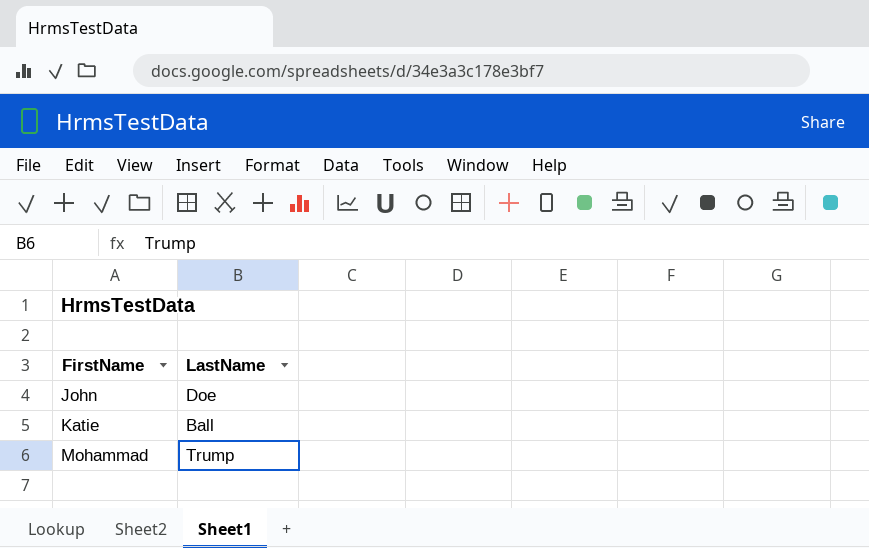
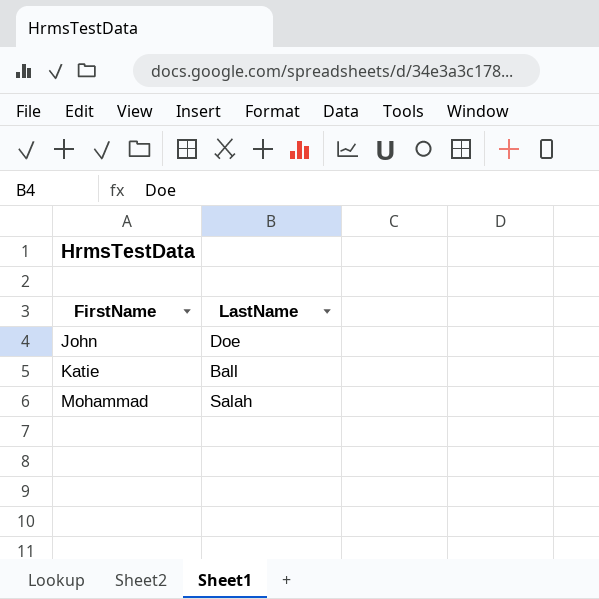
Mohammad | LastName: Trump -> Salah

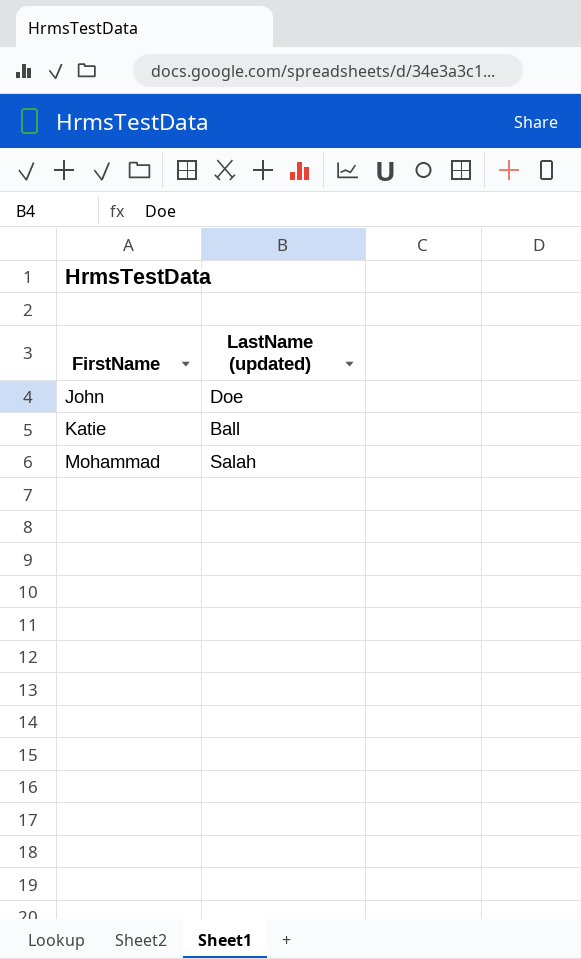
column name: LastName -> LastName (updated)

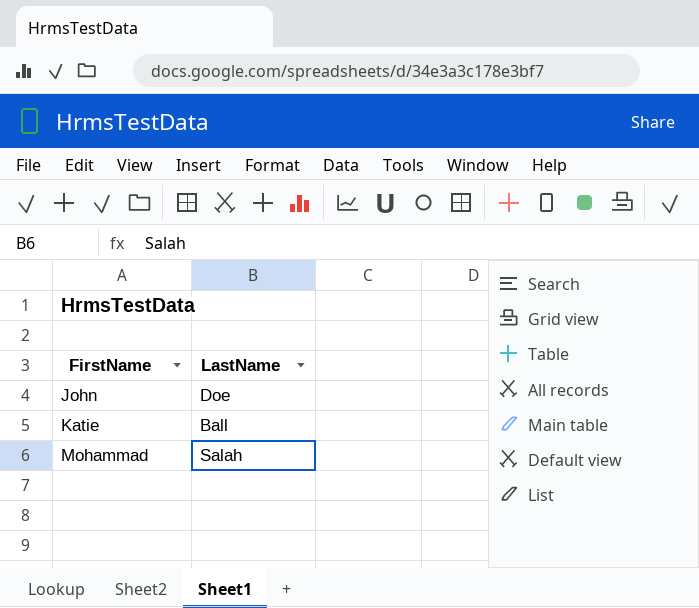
column name: LastName (updated) -> LastName

